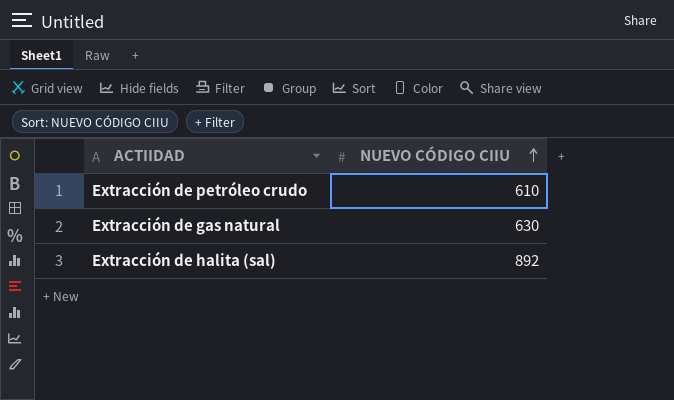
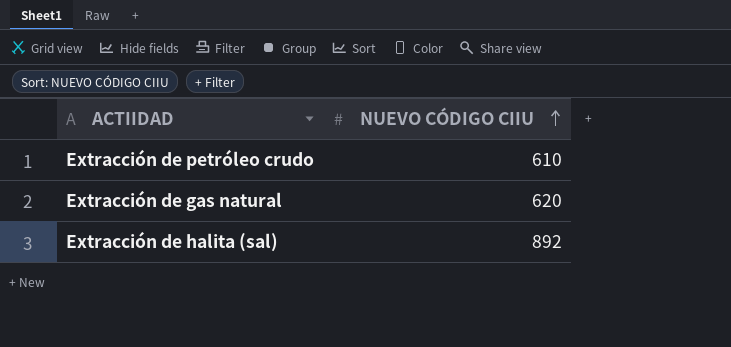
Extracción de gas natural | NUEVO CÓDIGO CIIU: 630 -> 620

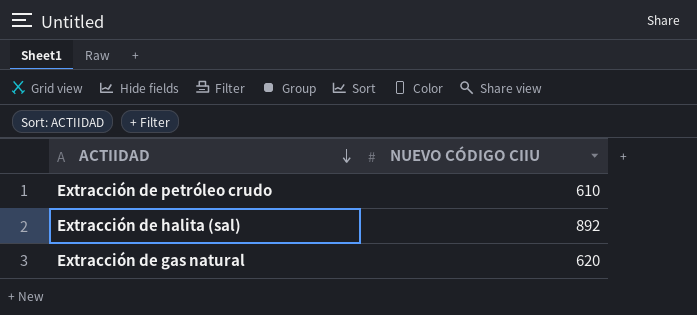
row order: NUEVO CÓDIGO CIIU ascending -> ACTIIDAD descending

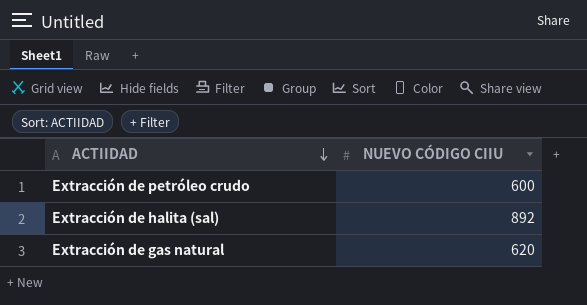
Extracción de petróleo crudo | NUEVO CÓDIGO CIIU: 610 -> 600

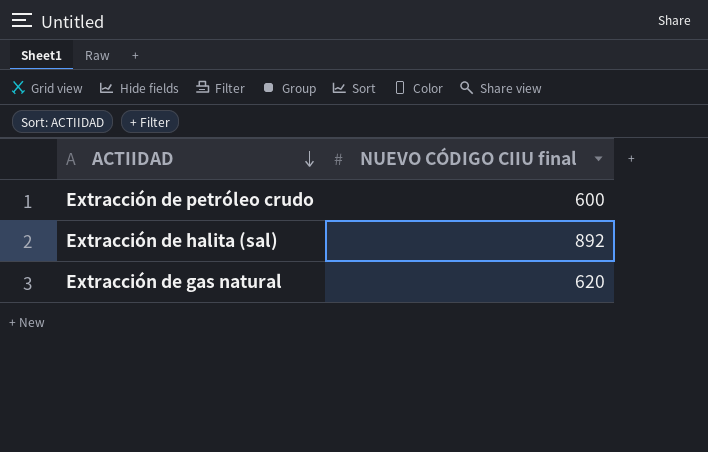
column name: NUEVO CÓDIGO CIIU -> NUEVO CÓDIGO CIIU final

